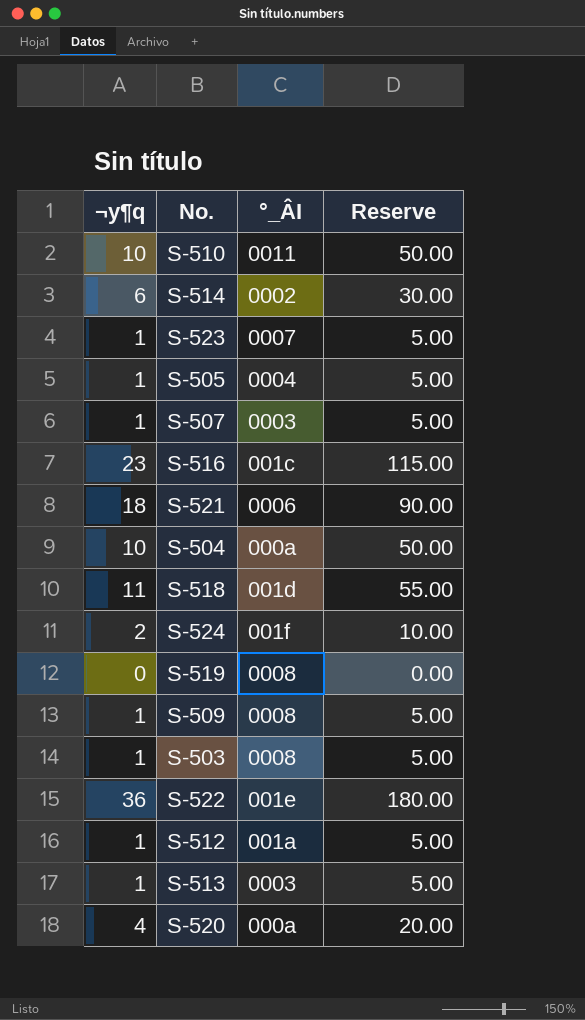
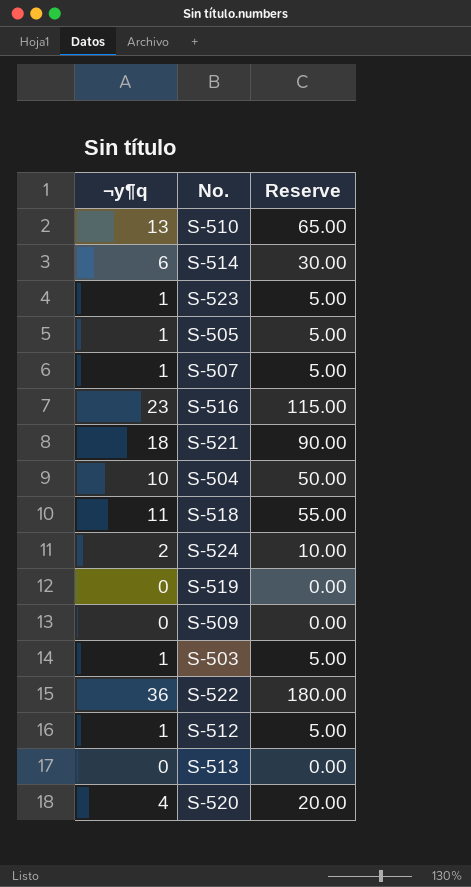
column °_ÂI | position: 3 -> none
S-510 | ¬y¶q: 10 -> 13
S-510 | Reserve: 50.00 -> 65.00
S-509 | ¬y¶q: 1 -> 0
S-509 | Reserve: 5.00 -> 0.00
S-513 | ¬y¶q: 1 -> 0
S-513 | Reserve: 5.00 -> 0.00

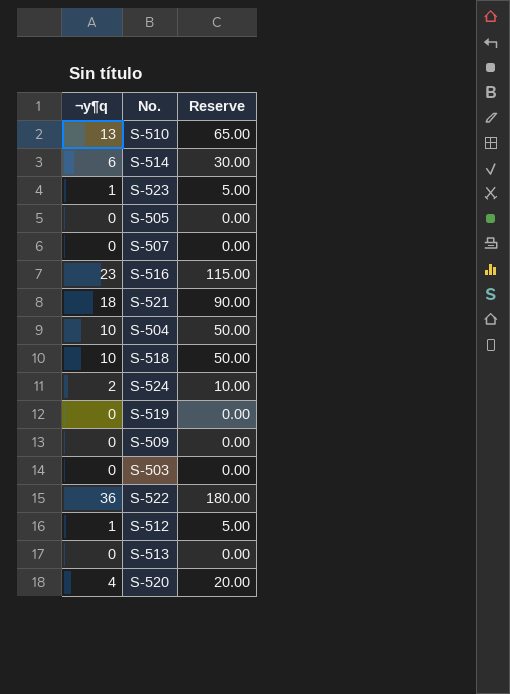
S-505 | ¬y¶q: 1 -> 0
S-505 | Reserve: 5.00 -> 0.00
S-507 | ¬y¶q: 1 -> 0
S-507 | Reserve: 5.00 -> 0.00
S-518 | ¬y¶q: 11 -> 10
S-518 | Reserve: 55.00 -> 50.00
S-503 | ¬y¶q: 1 -> 0
S-503 | Reserve: 5.00 -> 0.00

